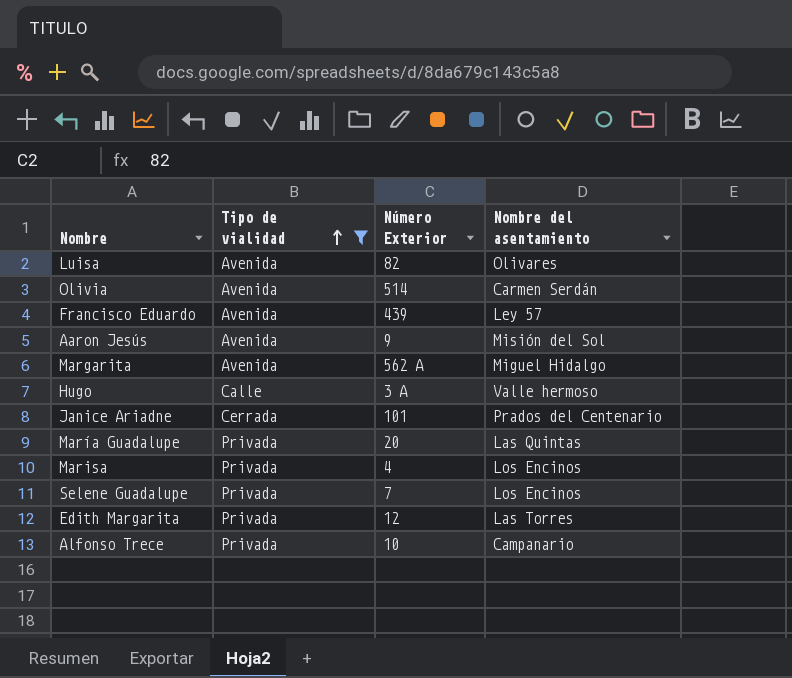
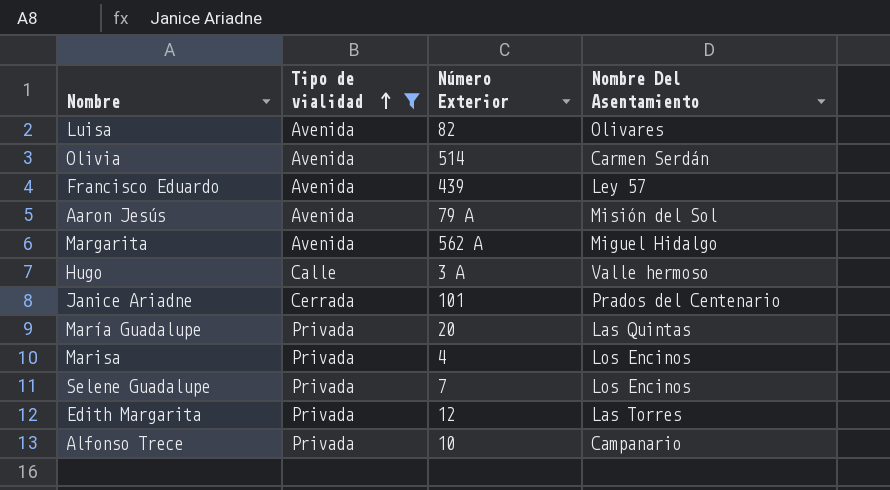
column name: Nombre del asentamiento -> Nombre Del Asentamiento
Aaron Jesús | Número Exterior: 9 -> 79 A

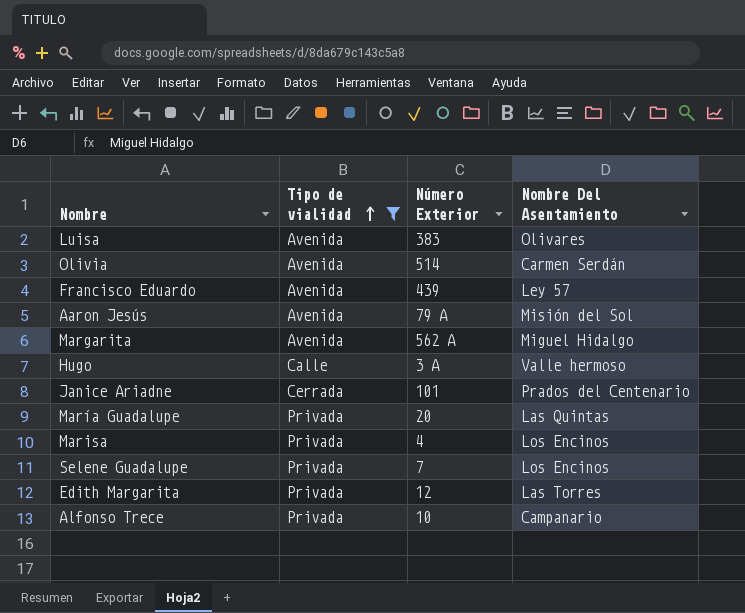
Luisa | Número Exterior: 82 -> 383

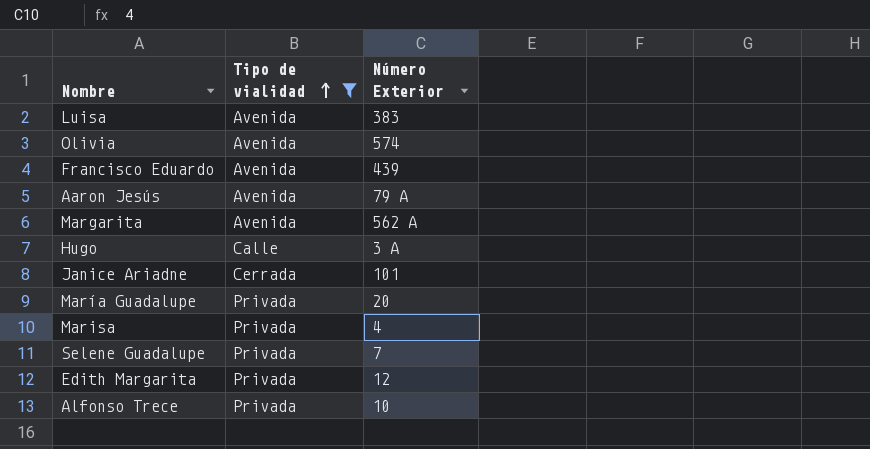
column Nombre Del Asentamiento | position: 4 -> none
Olivia | Número Exterior: 514 -> 574

